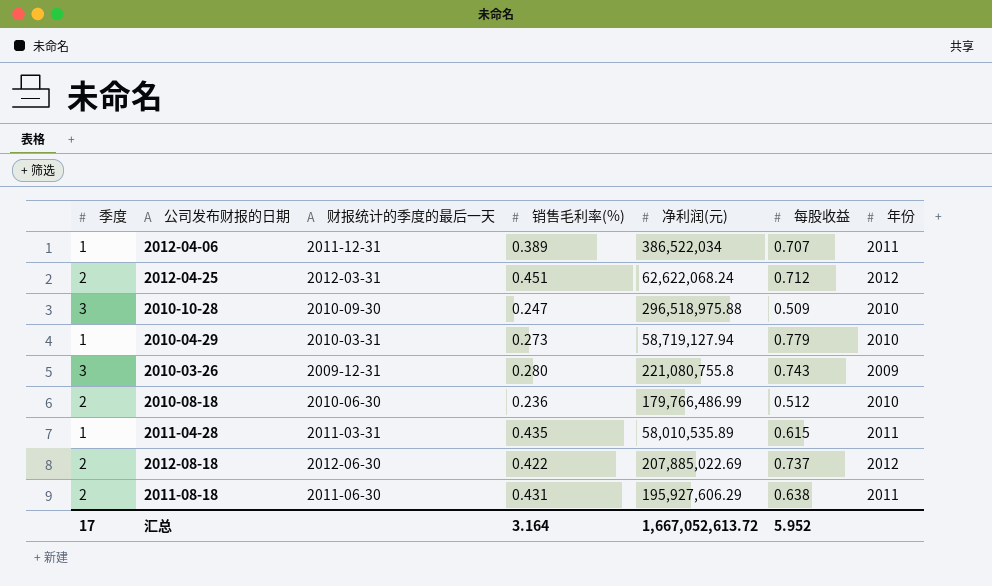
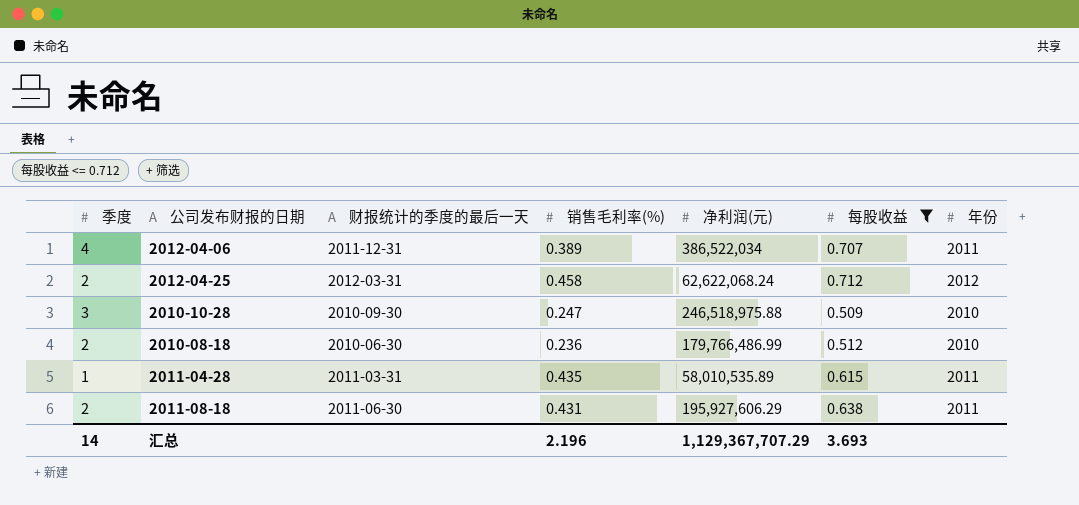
filter: none -> 每股收益 <= 0.712
2012-04-06 | 季度: 1 -> 4
2012-04-25 | 销售毛利率(%): 0.451 -> 0.458
2010-10-28 | 净利润(元): 296,518,975.88 -> 246,518,975.88
汇总 | 季度: 17 -> 14
汇总 | 销售毛利率(%): 3.164 -> 2.196
汇总 | 净利润(元): 1,667,052,613.72 -> 1,129,367,707.29
汇总 | 每股收益: 5.952 -> 3.693

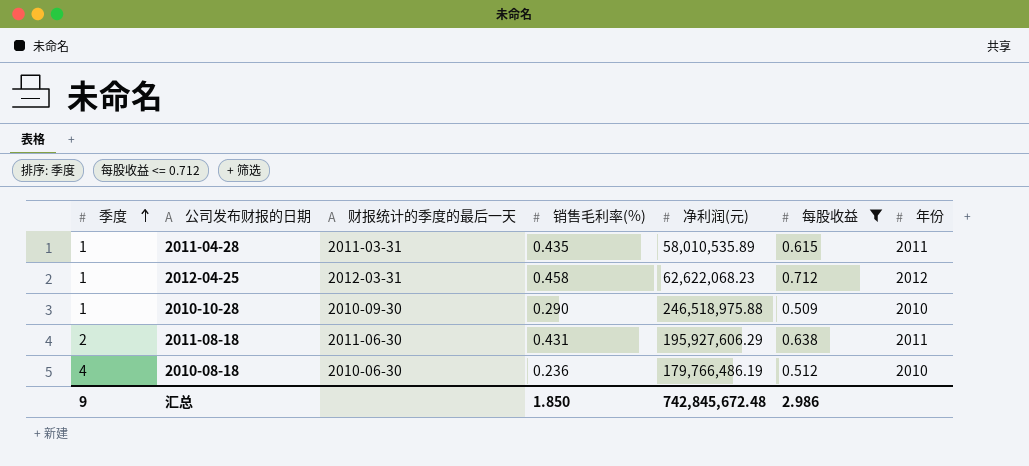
row order: none -> 季度 ascending
row 2012-04-06: 4 | 2011-12-31 | 0.389 | 386,522,034 | 0.707 | 2011 -> none
2012-04-25 | 季度: 2 -> 1
2012-04-25 | 净利润(元): 62,622,068.24 -> 62,622,068.23
2010-10-28 | 季度: 3 -> 1
2010-10-28 | 销售毛利率(%): 0.247 -> 0.290
2010-08-18 | 季度: 2 -> 4
2010-08-18 | 净利润(元): 179,766,486.99 -> 179,766,486.19
汇总 | 季度: 14 -> 9
汇总 | 销售毛利率(%): 2.196 -> 1.850
汇总 | 净利润(元): 1,129,367,707.29 -> 742,845,672.48
汇总 | 每股收益: 3.693 -> 2.986

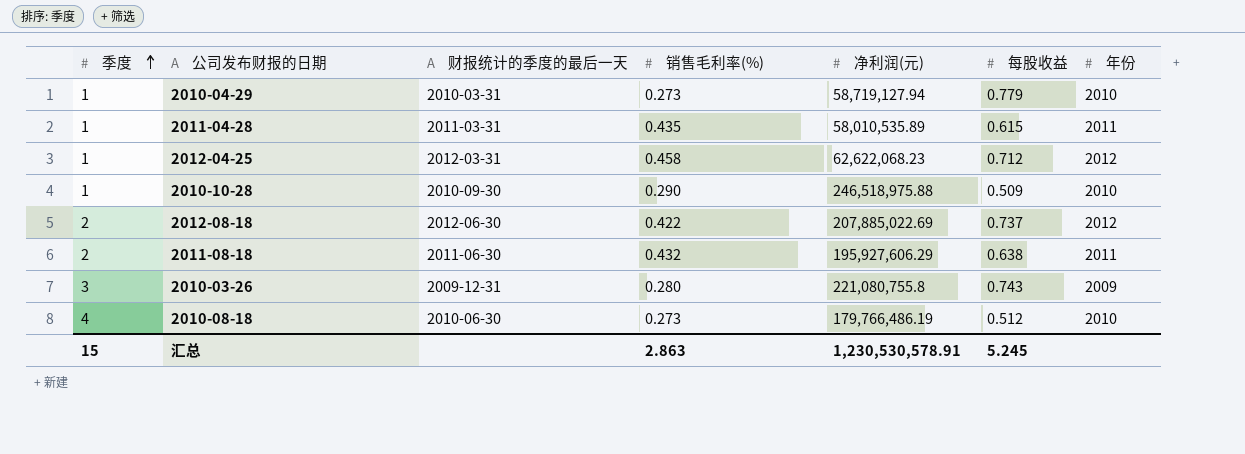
filter: 每股收益 <= 0.712 -> none
2011-08-18 | 销售毛利率(%): 0.431 -> 0.432
2010-08-18 | 销售毛利率(%): 0.236 -> 0.273
汇总 | 季度: 9 -> 15
汇总 | 销售毛利率(%): 1.850 -> 2.863
汇总 | 净利润(元): 742,845,672.48 -> 1,230,530,578.91
汇总 | 每股收益: 2.986 -> 5.245

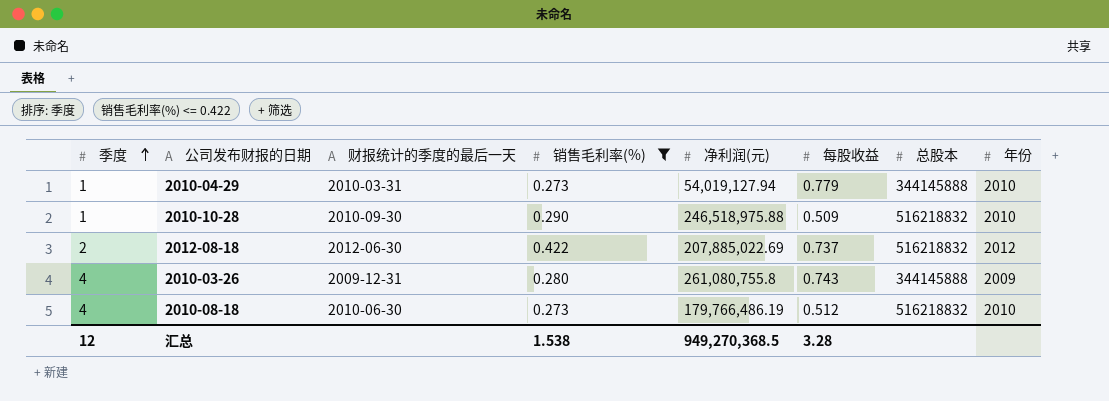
filter: none -> 销售毛利率(%) <= 0.422
column 总股本 | position: none -> 7
2010-04-29 | 净利润(元): 58,719,127.94 -> 54,019,127.94
2010-03-26 | 季度: 3 -> 4
2010-03-26 | 净利润(元): 221,080,755.8 -> 261,080,755.8
汇总 | 季度: 15 -> 12
汇总 | 销售毛利率(%): 2.863 -> 1.538
汇总 | 净利润(元): 1,230,530,578.91 -> 949,270,368.5
汇总 | 每股收益: 5.245 -> 3.28

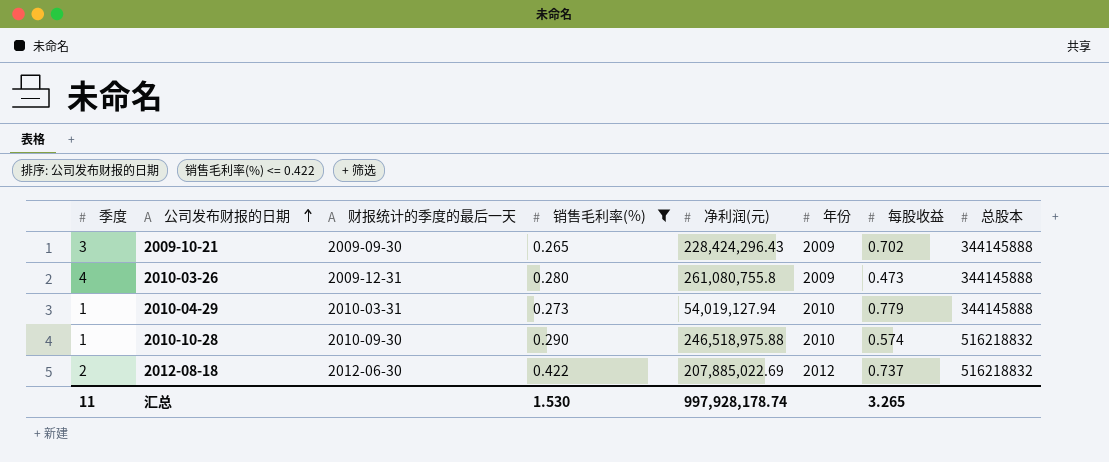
row order: 季度 ascending -> 公司发布财报的日期 ascending
column 年份 | position: 8 -> 6
row 2010-08-18: 4 | 2010-06-30 | 0.273 | 179,766,486.19 | 0.512 | 516218832 | 2010 -> none
row 2009-10-21: none -> 3 | 2009-09-30 | 0.265 | 228,424,296.43 | 2009 | 0.702 | 344145888
2010-03-26 | 每股收益: 0.743 -> 0.473
2010-10-28 | 每股收益: 0.509 -> 0.574
汇总 | 季度: 12 -> 11
汇总 | 销售毛利率(%): 1.538 -> 1.530
汇总 | 净利润(元): 949,270,368.5 -> 997,928,178.74
汇总 | 每股收益: 3.28 -> 3.265

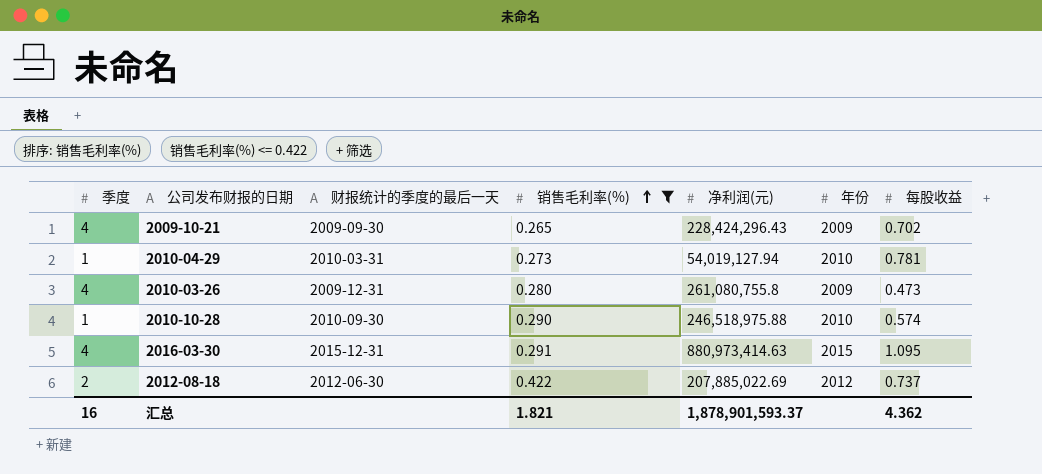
row order: 公司发布财报的日期 ascending -> 销售毛利率(%) ascending
column 总股本 | position: 8 -> none
2009-10-21 | 季度: 3 -> 4
2010-04-29 | 每股收益: 0.779 -> 0.781
row 2016-03-30: none -> 4 | 2015-12-31 | 0.291 | 880,973,414.63 | 2015 | 1.095
汇总 | 季度: 11 -> 16
汇总 | 销售毛利率(%): 1.530 -> 1.821
汇总 | 净利润(元): 997,928,178.74 -> 1,878,901,593.37
汇总 | 每股收益: 3.265 -> 4.362

